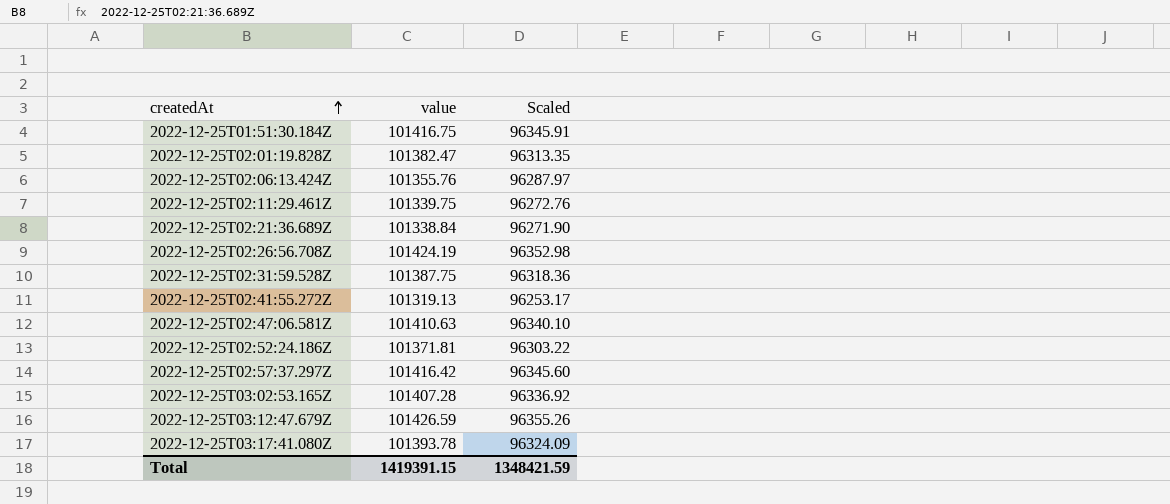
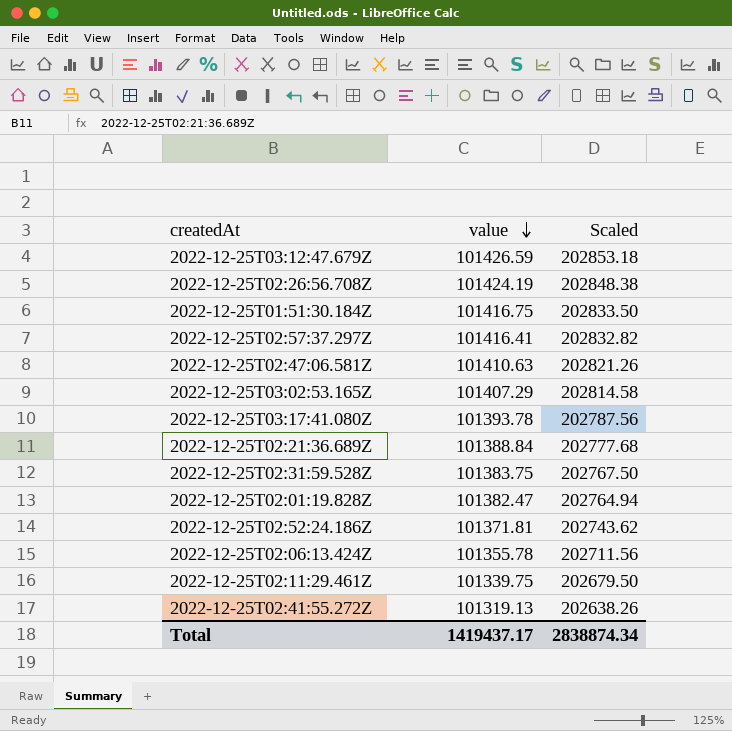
row order: createdAt ascending -> value descending
column Scaled | formula: [value] * 0.95 -> [value] * 2
2022-12-25T02:57:37.297Z | value: 101416.42 -> 101416.41
2022-12-25T03:02:53.165Z | value: 101407.28 -> 101407.29
2022-12-25T02:21:36.689Z | value: 101338.84 -> 101388.84
2022-12-25T02:31:59.528Z | value: 101387.75 -> 101383.75
2022-12-25T02:06:13.424Z | value: 101355.76 -> 101355.78
Total | value: 1419391.15 -> 1419437.17
Total | Scaled: 1348421.59 -> 2838874.34

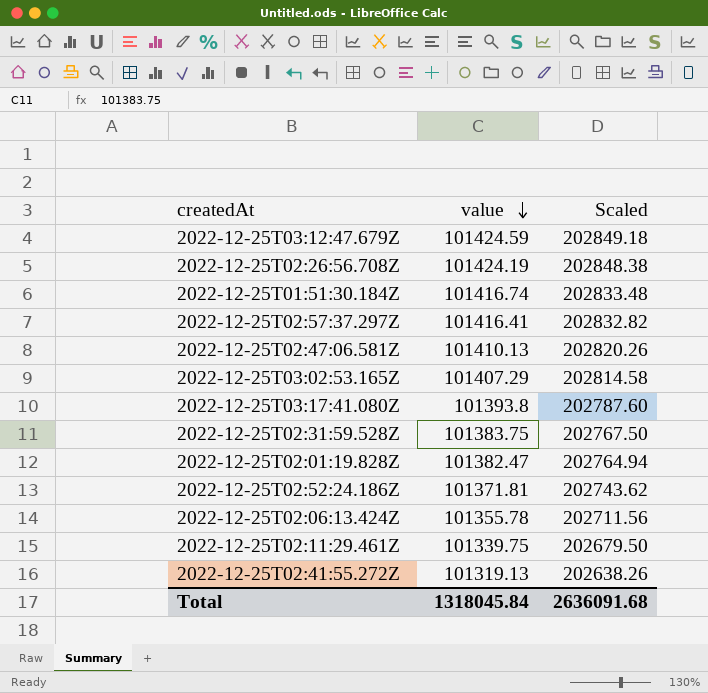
row 2022-12-25T02:21:36.689Z: 101388.84 | 202777.68 -> none
2022-12-25T03:12:47.679Z | value: 101426.59 -> 101424.59
2022-12-25T03:12:47.679Z | Scaled: 202853.18 -> 202849.18
2022-12-25T01:51:30.184Z | value: 101416.75 -> 101416.74
2022-12-25T01:51:30.184Z | Scaled: 202833.50 -> 202833.48
2022-12-25T02:47:06.581Z | value: 101410.63 -> 101410.13
2022-12-25T02:47:06.581Z | Scaled: 202821.26 -> 202820.26
2022-12-25T03:17:41.080Z | value: 101393.78 -> 101393.8
2022-12-25T03:17:41.080Z | Scaled: 202787.56 -> 202787.60
Total | value: 1419437.17 -> 1318045.84
Total | Scaled: 2838874.34 -> 2636091.68

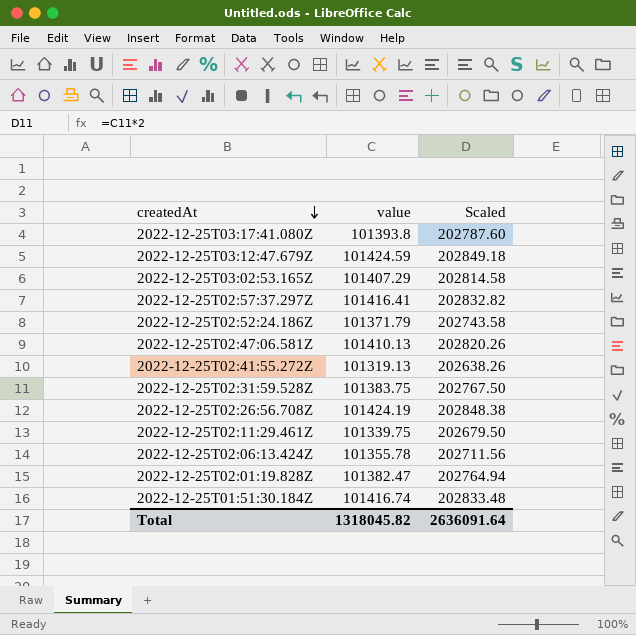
row order: value descending -> createdAt descending
2022-12-25T02:52:24.186Z | value: 101371.81 -> 101371.79
2022-12-25T02:52:24.186Z | Scaled: 202743.62 -> 202743.58
Total | value: 1318045.84 -> 1318045.82
Total | Scaled: 2636091.68 -> 2636091.64

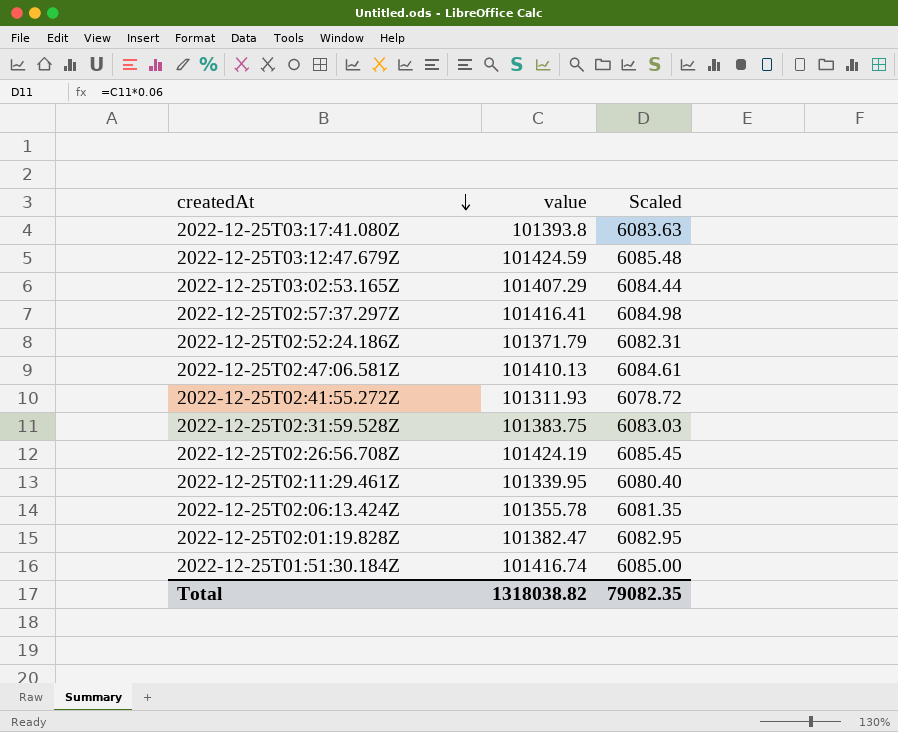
column Scaled | formula: [value] * 2 -> [value] * 0.06
2022-12-25T02:41:55.272Z | value: 101319.13 -> 101311.93
2022-12-25T02:11:29.461Z | value: 101339.75 -> 101339.95
Total | value: 1318045.82 -> 1318038.82
Total | Scaled: 2636091.64 -> 79082.35

